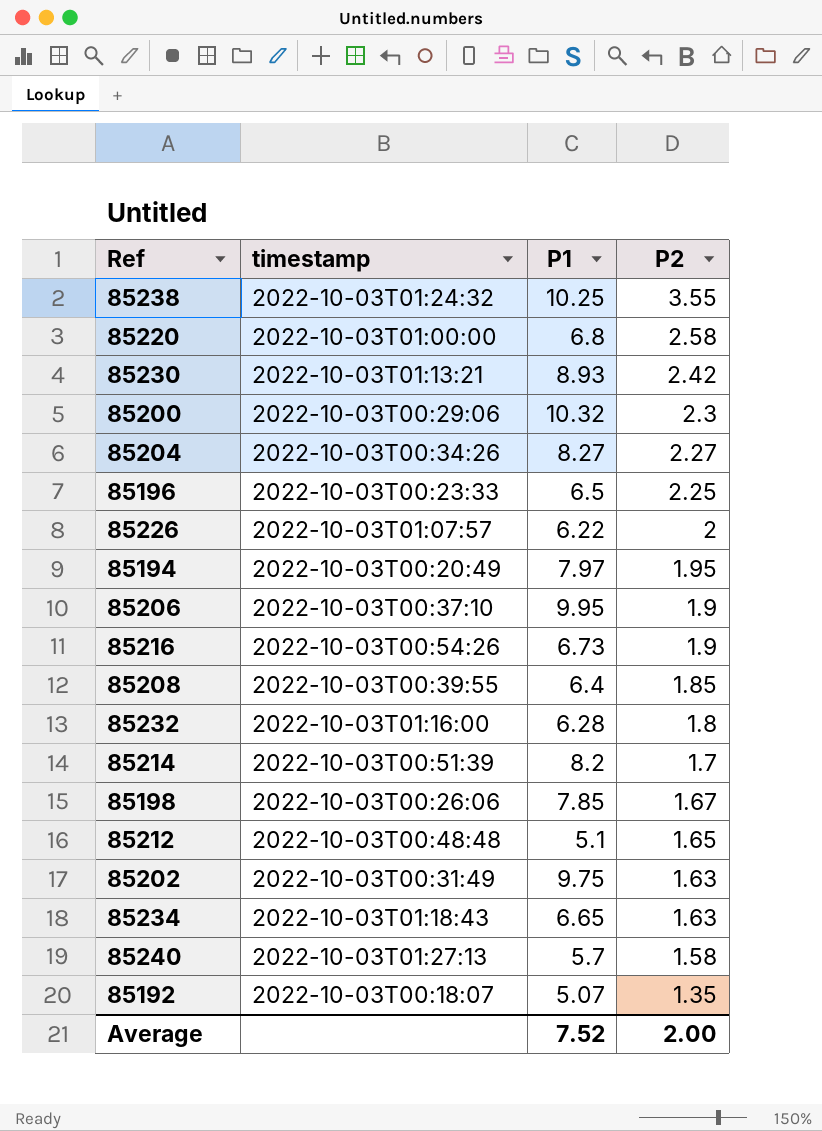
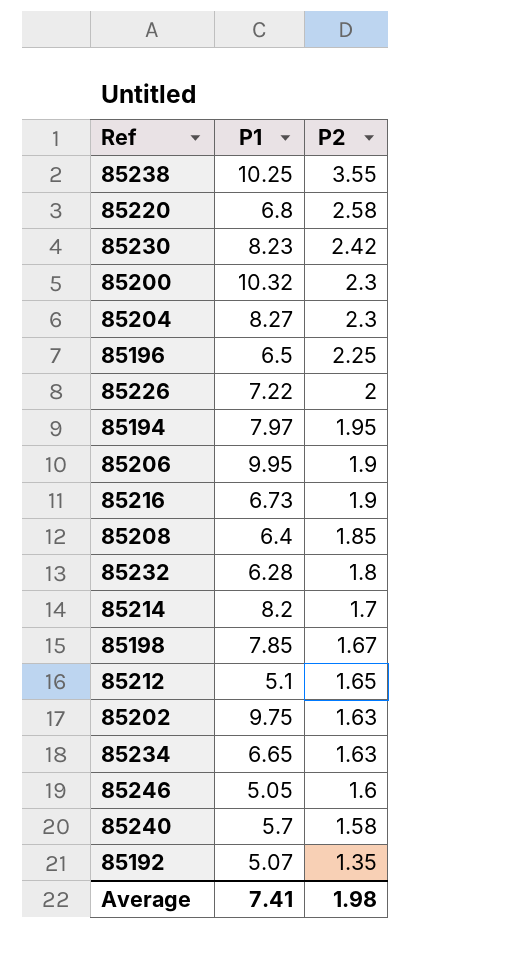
column timestamp | position: 2 -> none
85230 | P1: 8.93 -> 8.23
85204 | P2: 2.27 -> 2.3
85226 | P1: 6.22 -> 7.22
row 85246: none -> 5.05 | 1.6
Average | P1: 7.52 -> 7.41
Average | P2: 2.00 -> 1.98

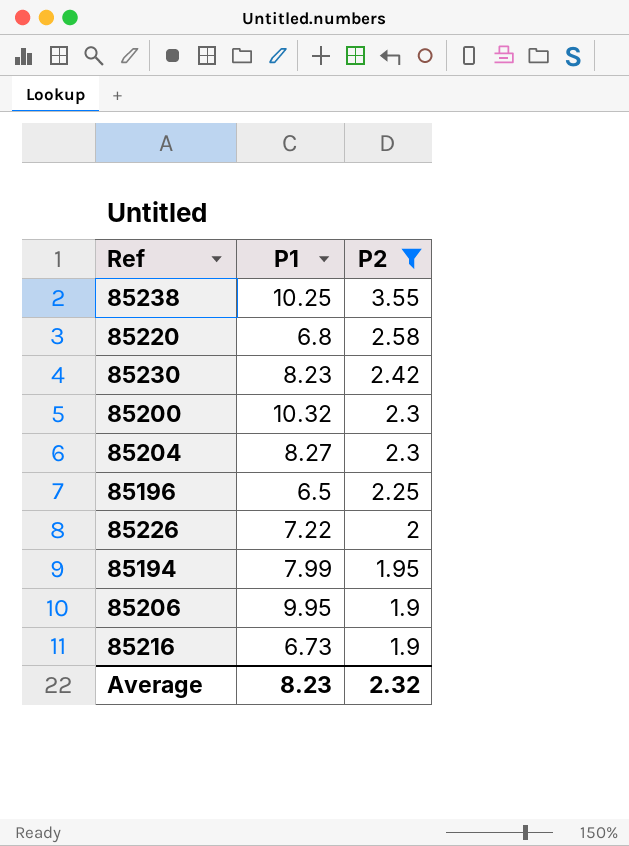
filter: none -> P2 >= 1.9
85194 | P1: 7.97 -> 7.99
Average | P1: 7.41 -> 8.23
Average | P2: 1.98 -> 2.32

